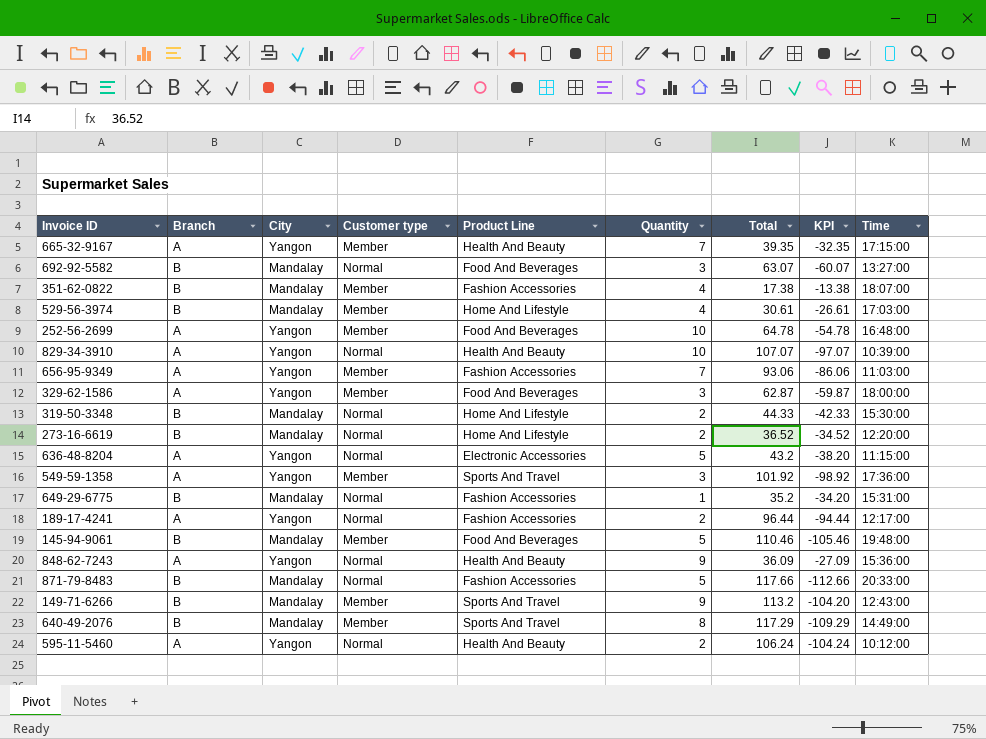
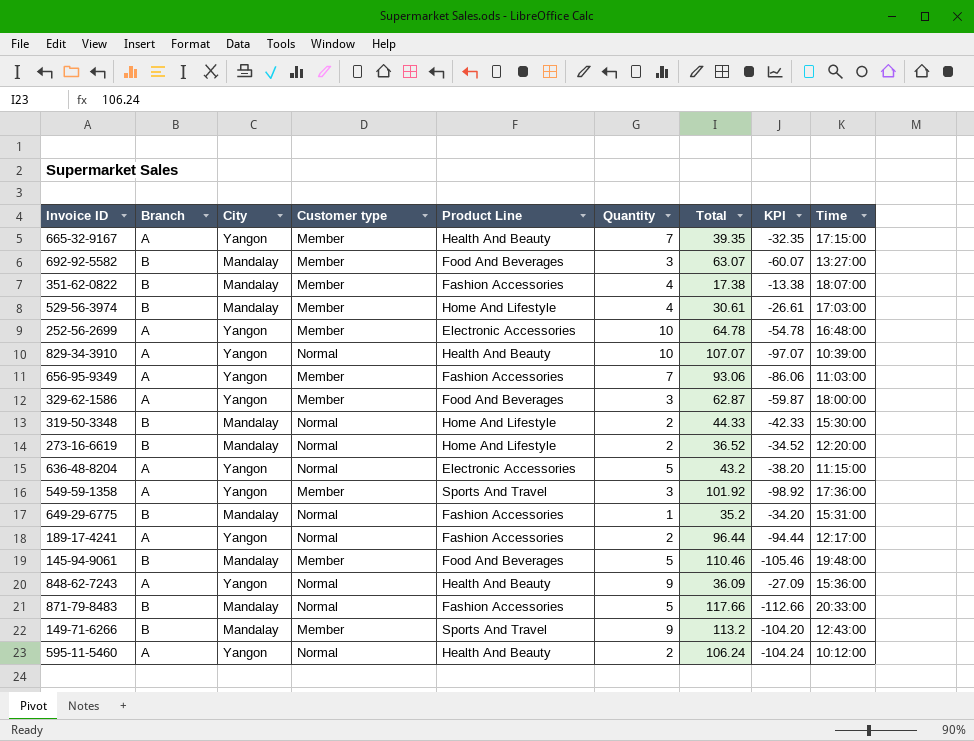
row 640-49-2076: B | Mandalay | Member | Sports And Travel | 8 | 117.29 | -109.29 | 14:49:00 -> none
692-92-5582 | Customer type: Normal -> Member
252-56-2699 | Product Line: Food And Beverages -> Electronic Accessories

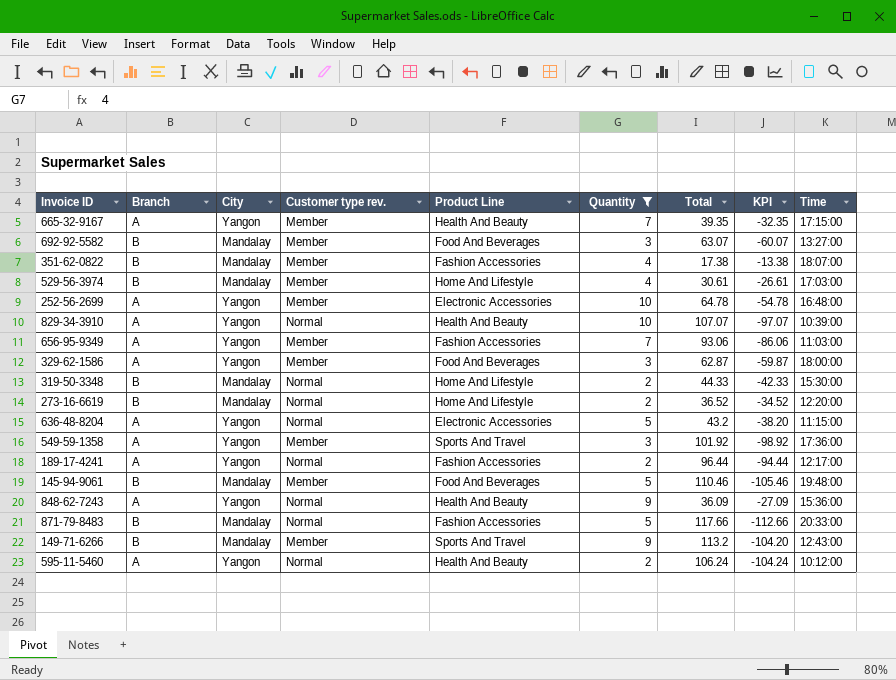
filter: none -> Quantity != 1
column name: Customer type -> Customer type rev.

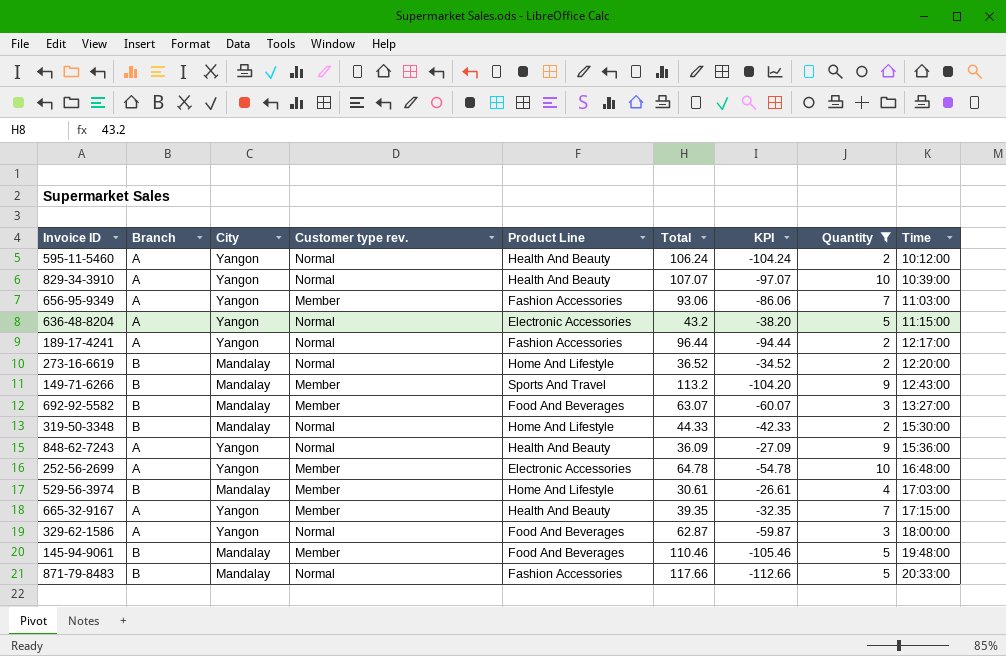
row order: none -> Time ascending
column Quantity | position: 6 -> 8
row 351-62-0822: B | Mandalay | Member | Fashion Accessories | 4 | 17.38 | -13.38 | 18:07:00 -> none
row 549-59-1358: A | Yangon | Member | Sports And Travel | 3 | 101.92 | -98.92 | 17:36:00 -> none
329-62-1586 | Customer type rev.: Member -> Normal

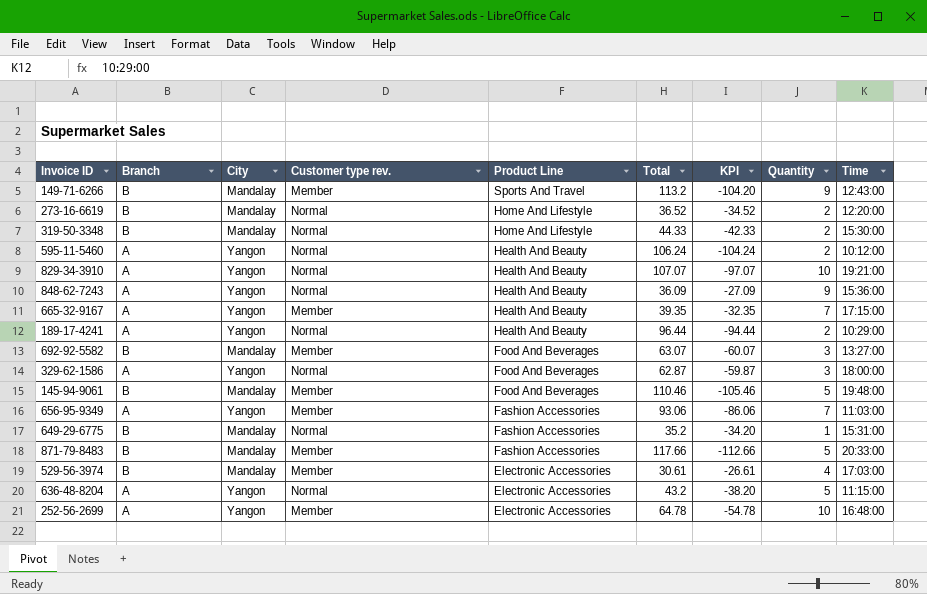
filter: Quantity != 1 -> none
row order: Time ascending -> Product Line descending
829-34-3910 | Time: 10:39:00 -> 19:21:00
189-17-4241 | Product Line: Fashion Accessories -> Health And Beauty
189-17-4241 | Time: 12:17:00 -> 10:29:00
871-79-8483 | Customer type rev.: Normal -> Member
529-56-3974 | Product Line: Home And Lifestyle -> Electronic Accessories

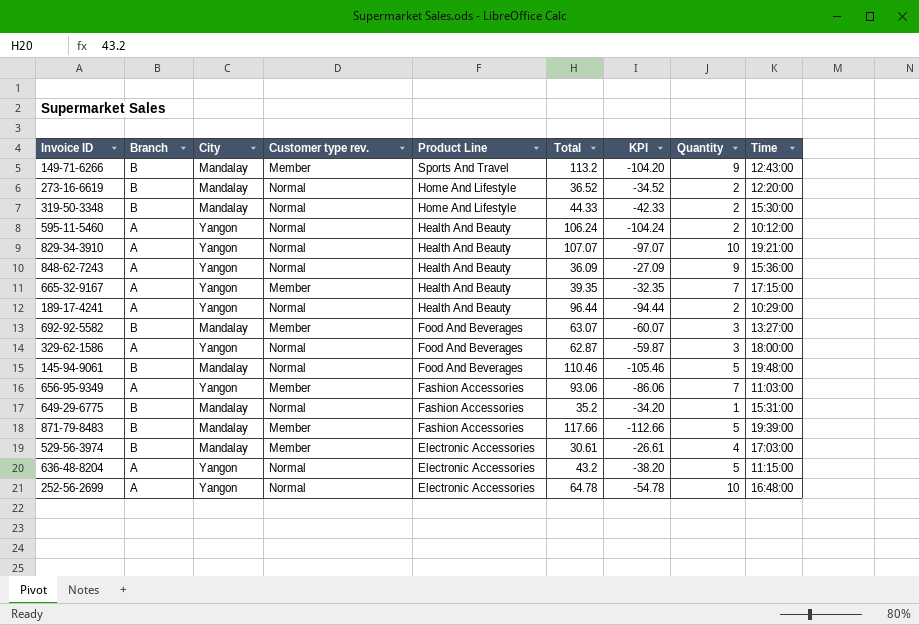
145-94-9061 | Customer type rev.: Member -> Normal
871-79-8483 | Time: 20:33:00 -> 19:39:00
252-56-2699 | Customer type rev.: Member -> Normal

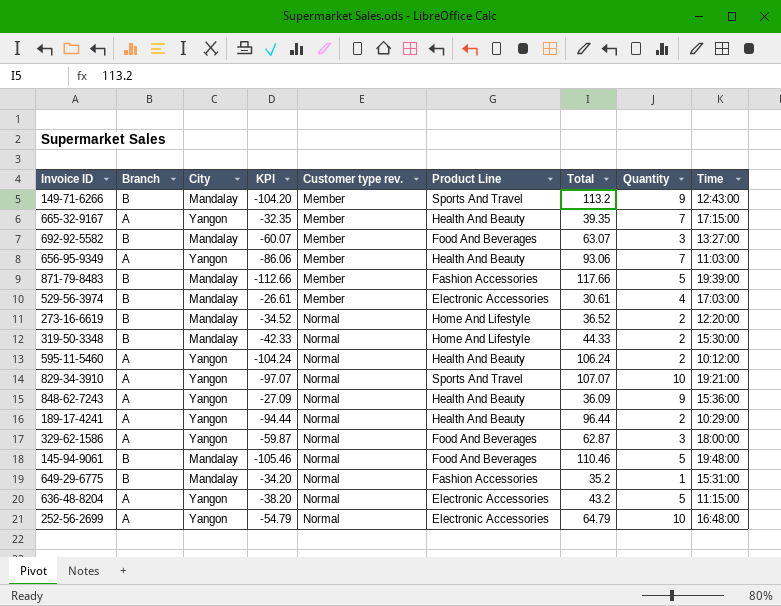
row order: Product Line descending -> Customer type rev. ascending
column KPI | position: 7 -> 4
656-95-9349 | Product Line: Fashion Accessories -> Health And Beauty
829-34-3910 | Product Line: Health And Beauty -> Sports And Travel
252-56-2699 | KPI: -54.78 -> -54.79
252-56-2699 | Total: 64.78 -> 64.79

